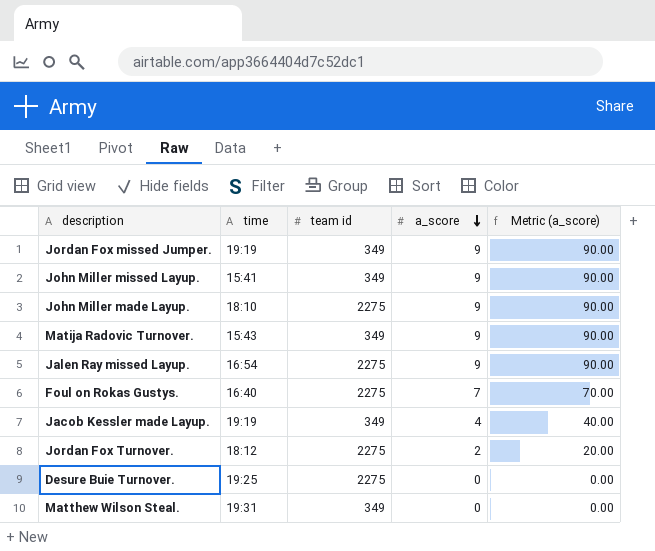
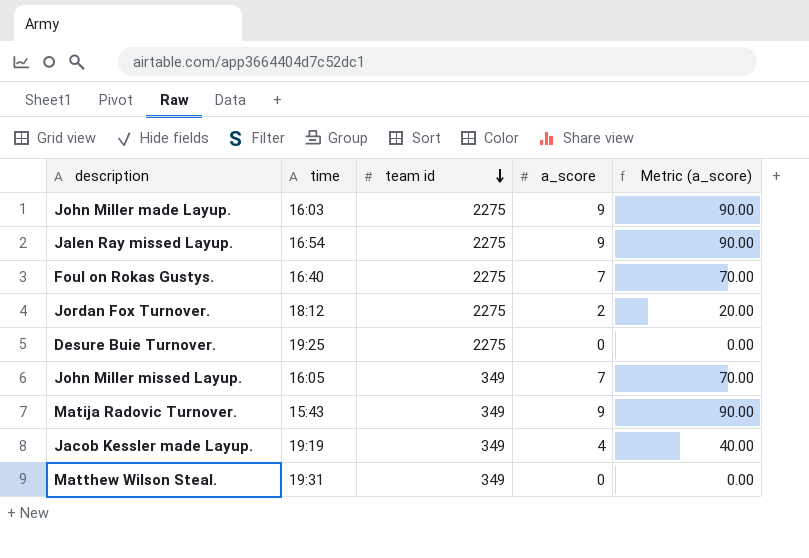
row order: a_score descending -> team id descending
row Jordan Fox missed Jumper.: 19:19 | 349 | 9 | 90.00 -> none
John Miller made Layup. | time: 18:10 -> 16:03
John Miller missed Layup. | time: 15:41 -> 16:05
John Miller missed Layup. | a_score: 9 -> 7
John Miller missed Layup. | Metric (a_score): 90.00 -> 70.00

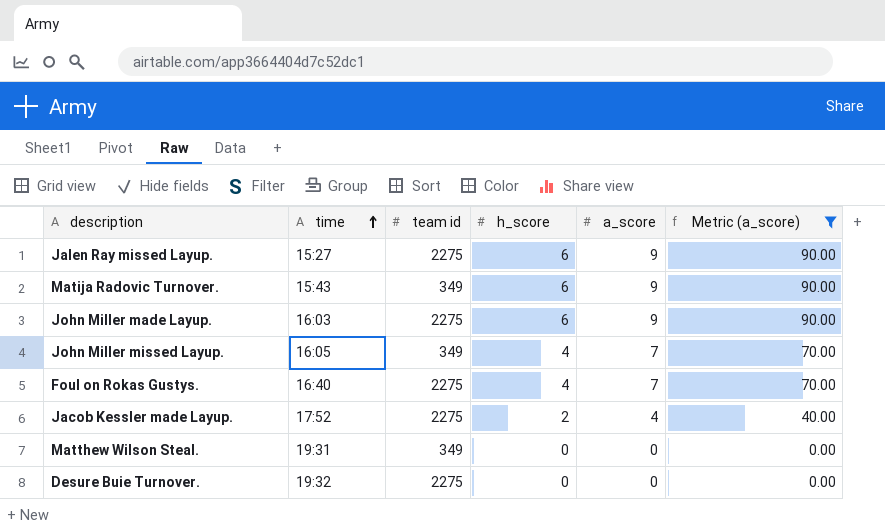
filter: none -> Metric (a_score) != 20.00
row order: team id descending -> time ascending
column h_score | position: none -> 4
Jalen Ray missed Layup. | time: 16:54 -> 15:27
Jacob Kessler made Layup. | time: 19:19 -> 17:52
Jacob Kessler made Layup. | team id: 349 -> 2275
Desure Buie Turnover. | time: 19:25 -> 19:32

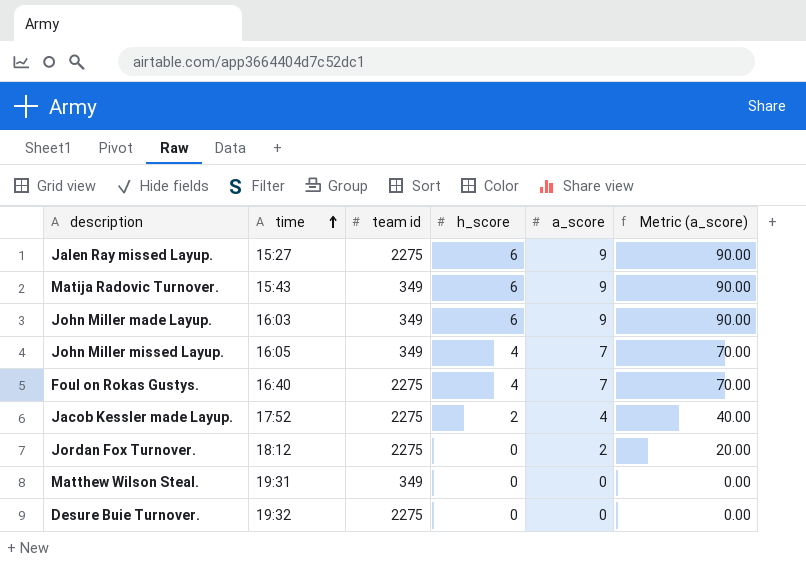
filter: Metric (a_score) != 20.00 -> none
John Miller made Layup. | team id: 2275 -> 349

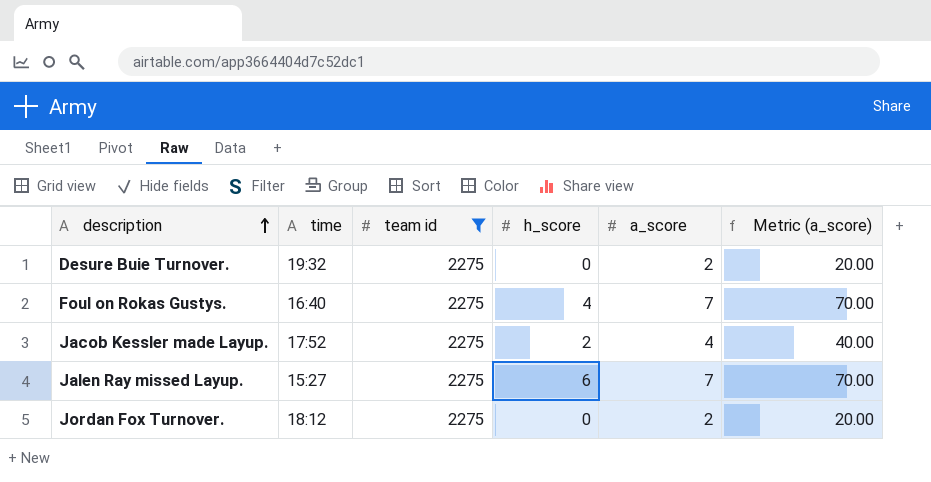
filter: none -> team id = 2275
row order: time ascending -> description ascending
Desure Buie Turnover. | a_score: 0 -> 2
Desure Buie Turnover. | Metric (a_score): 0.00 -> 20.00
Jalen Ray missed Layup. | a_score: 9 -> 7
Jalen Ray missed Layup. | Metric (a_score): 90.00 -> 70.00

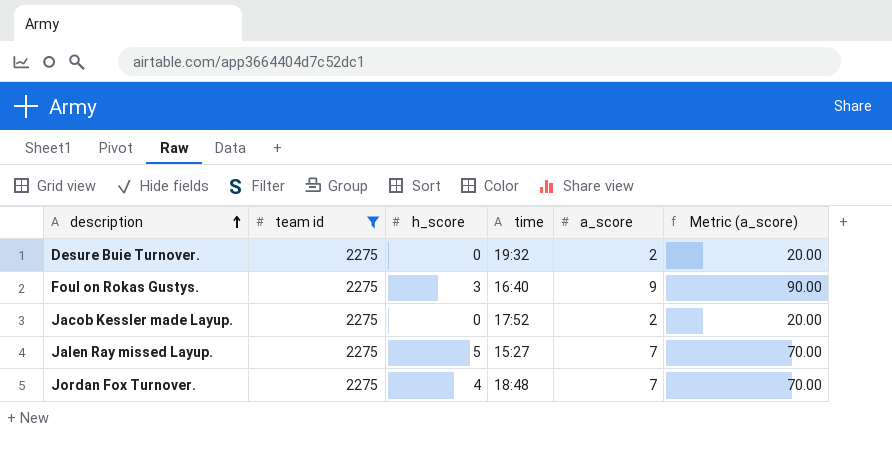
column time | position: 2 -> 4
Foul on Rokas Gustys. | h_score: 4 -> 3
Foul on Rokas Gustys. | a_score: 7 -> 9
Foul on Rokas Gustys. | Metric (a_score): 70.00 -> 90.00
Jacob Kessler made Layup. | h_score: 2 -> 0
Jacob Kessler made Layup. | a_score: 4 -> 2
Jacob Kessler made Layup. | Metric (a_score): 40.00 -> 20.00
Jalen Ray missed Layup. | h_score: 6 -> 5
Jordan Fox Turnover. | h_score: 0 -> 4
Jordan Fox Turnover. | time: 18:12 -> 18:48
Jordan Fox Turnover. | a_score: 2 -> 7
Jordan Fox Turnover. | Metric (a_score): 20.00 -> 70.00

